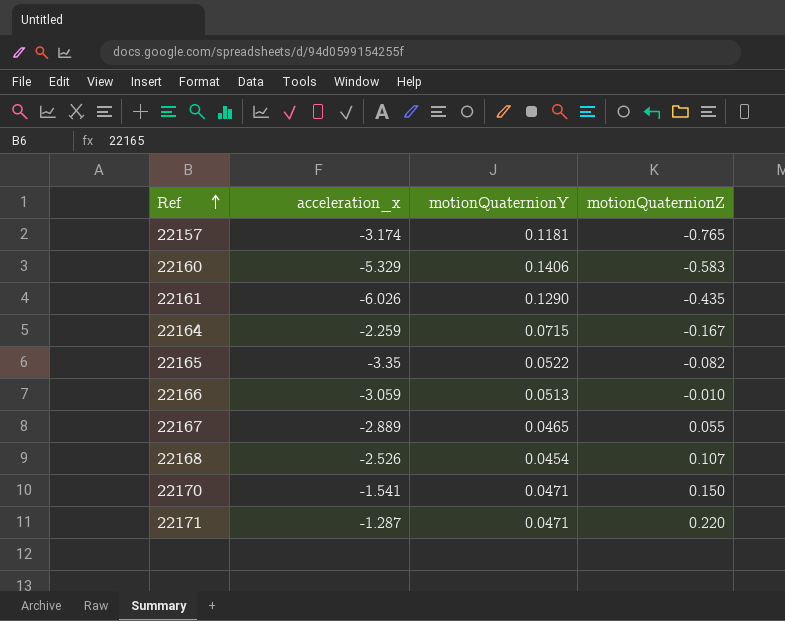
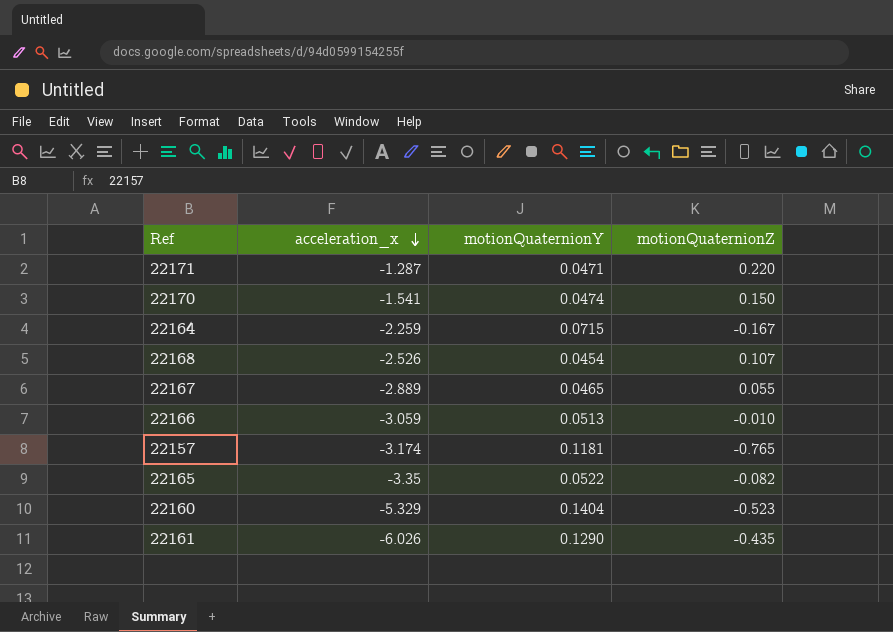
row order: Ref ascending -> acceleration_x descending
22170 | motionQuaternionY: 0.0471 -> 0.0474
22160 | motionQuaternionY: 0.1406 -> 0.1404
22160 | motionQuaternionZ: -0.583 -> -0.523

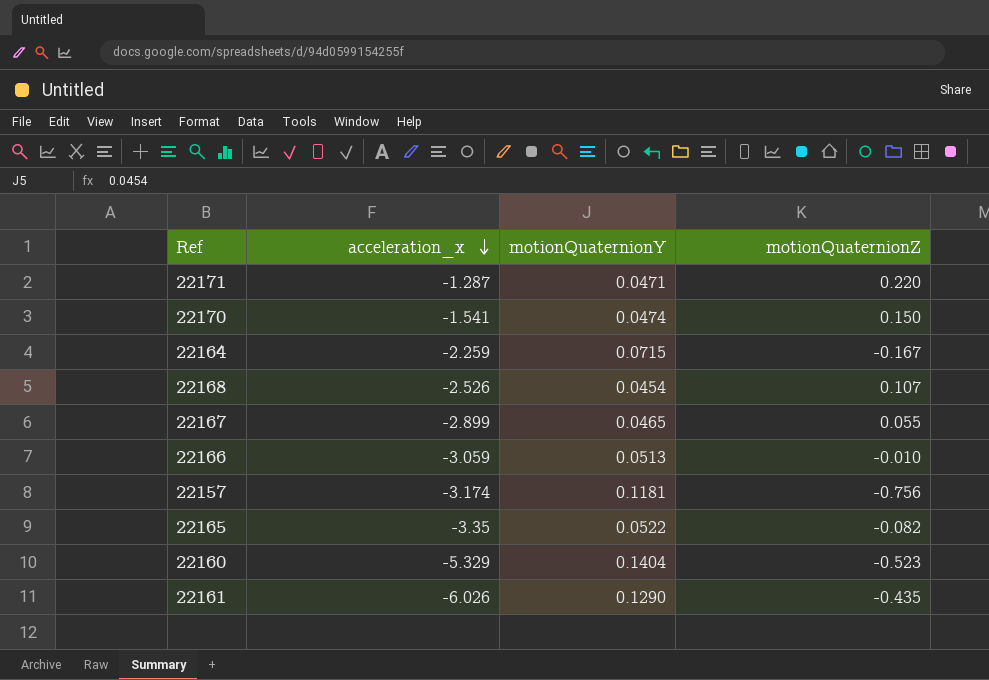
22167 | acceleration_x: -2.889 -> -2.899
22157 | motionQuaternionZ: -0.765 -> -0.756

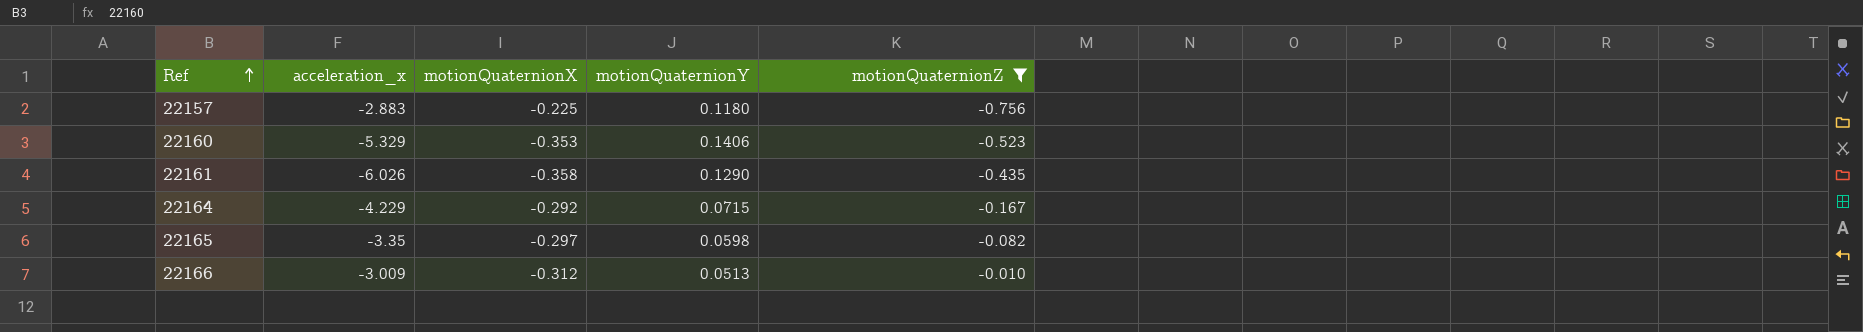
filter: none -> motionQuaternionZ <= -0.010
row order: acceleration_x descending -> Ref ascending
column motionQuaternionX | position: none -> 3
22157 | acceleration_x: -3.174 -> -2.883
22157 | motionQuaternionY: 0.1181 -> 0.1180
22160 | motionQuaternionY: 0.1404 -> 0.1406
22164 | acceleration_x: -2.259 -> -4.229
22165 | motionQuaternionY: 0.0522 -> 0.0598
22166 | acceleration_x: -3.059 -> -3.009

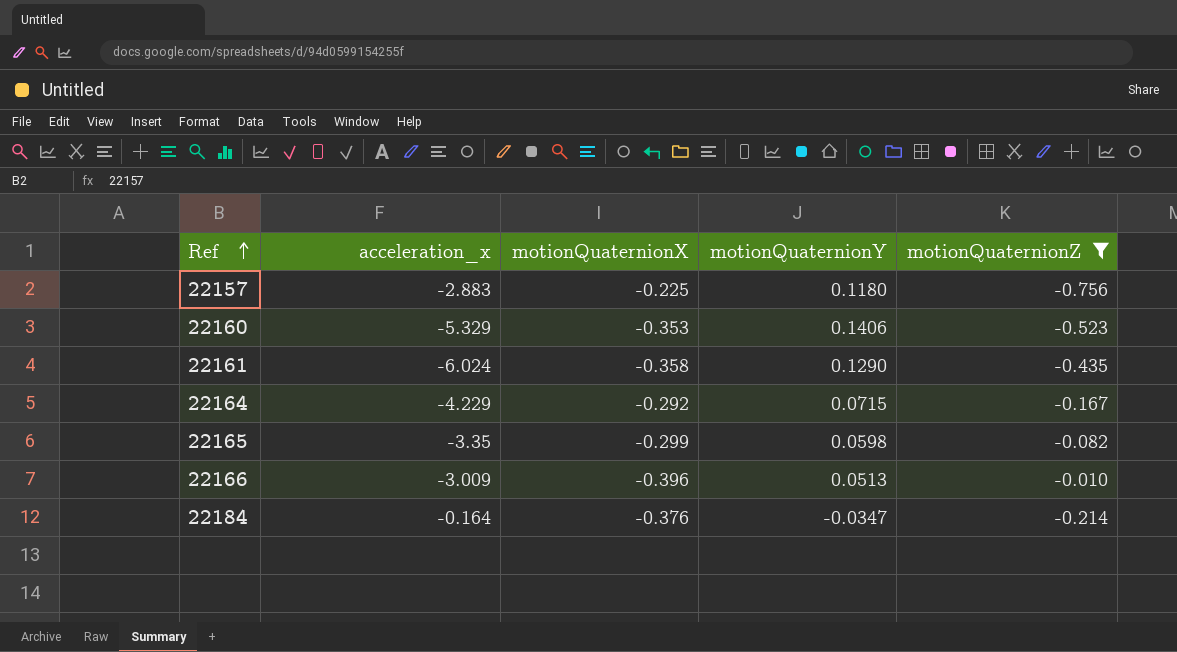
22161 | acceleration_x: -6.026 -> -6.024
22165 | motionQuaternionX: -0.297 -> -0.299
22166 | motionQuaternionX: -0.312 -> -0.396
row 22184: none -> -0.164 | -0.376 | -0.0347 | -0.214

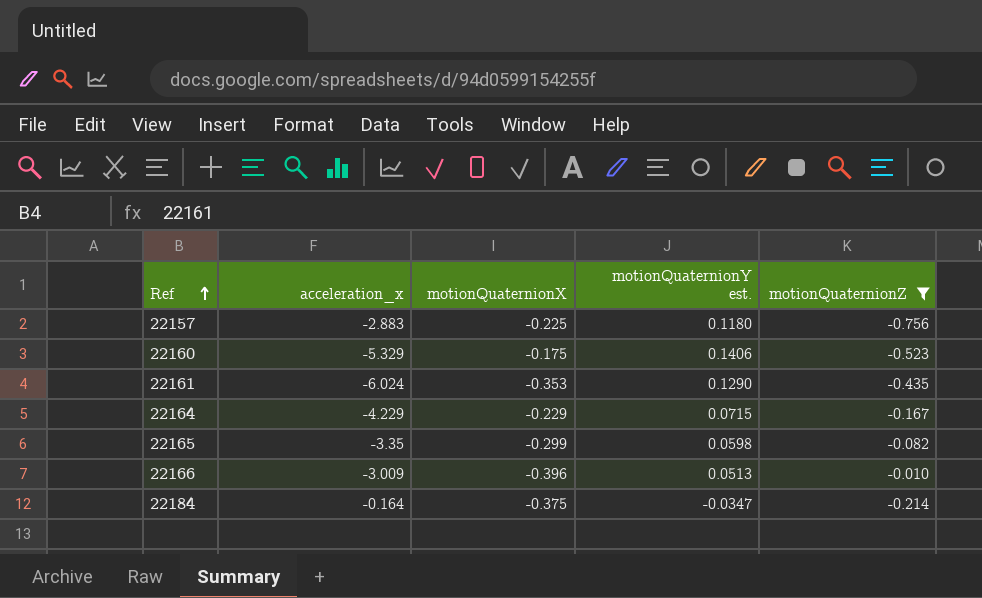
column name: motionQuaternionY -> motionQuaternionY est.
22160 | motionQuaternionX: -0.353 -> -0.175
22161 | motionQuaternionX: -0.358 -> -0.353
22164 | motionQuaternionX: -0.292 -> -0.229
22184 | motionQuaternionX: -0.376 -> -0.375

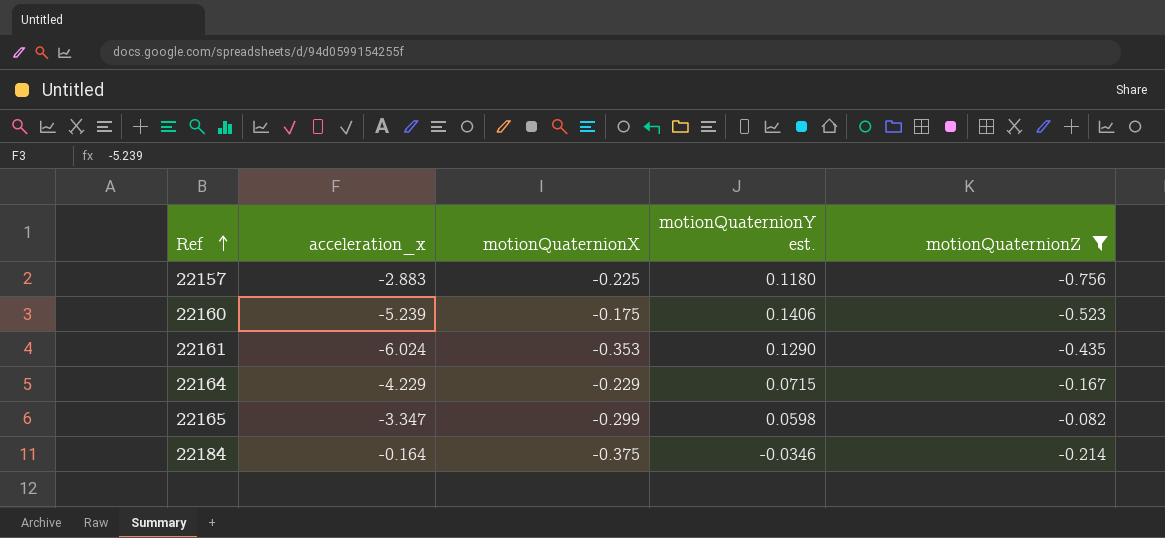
row 22166: -3.009 | -0.396 | 0.0513 | -0.010 -> none
22160 | acceleration_x: -5.329 -> -5.239
22165 | acceleration_x: -3.35 -> -3.347
22184 | motionQuaternionY est.: -0.0347 -> -0.0346

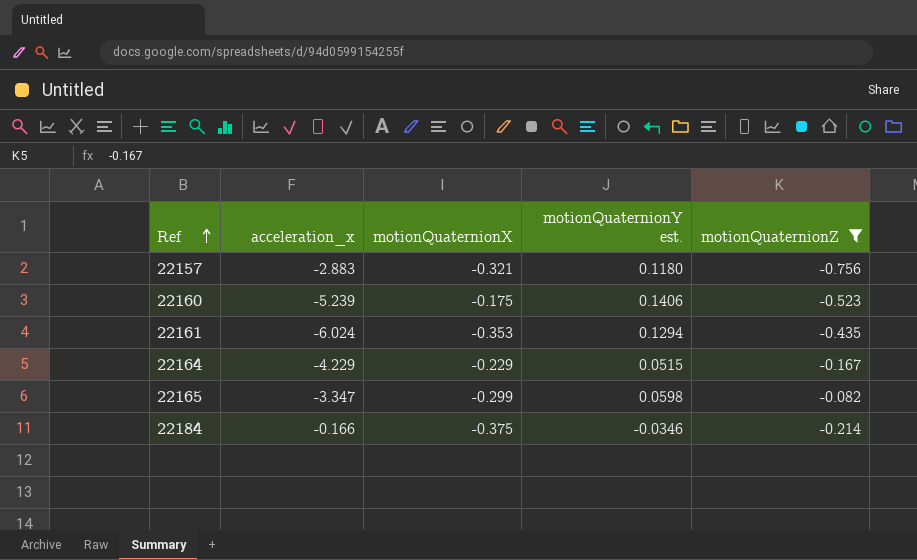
22157 | motionQuaternionX: -0.225 -> -0.321
22161 | motionQuaternionY est.: 0.1290 -> 0.1294
22164 | motionQuaternionY est.: 0.0715 -> 0.0515
22184 | acceleration_x: -0.164 -> -0.166

